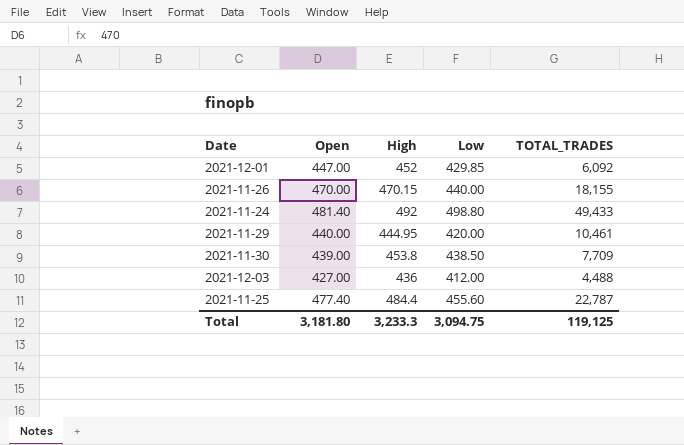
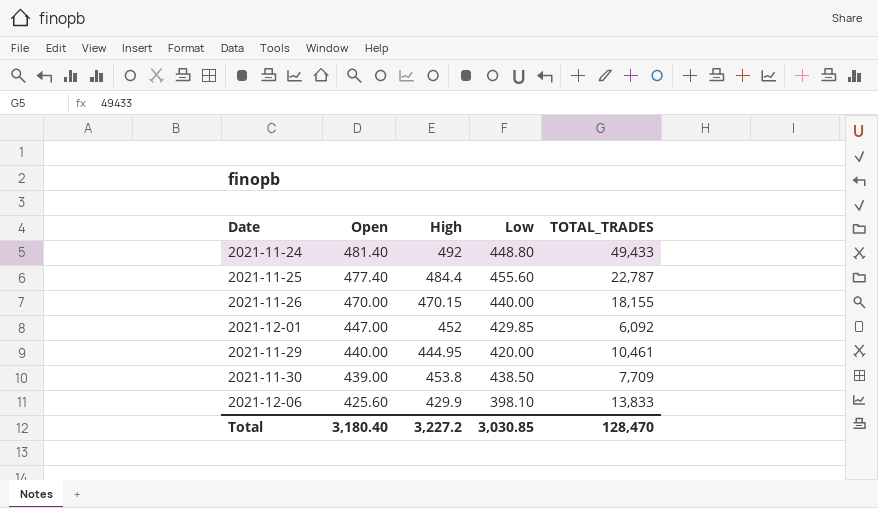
row order: none -> Open descending
row 2021-12-03: 427.00 | 436 | 412.00 | 4,488 -> none
2021-11-24 | Low: 498.80 -> 448.80
row 2021-12-06: none -> 425.60 | 429.9 | 398.10 | 13,833
Total | Open: 3,181.80 -> 3,180.40
Total | High: 3,233.3 -> 3,227.2
Total | Low: 3,094.75 -> 3,030.85
Total | TOTAL_TRADES: 119,125 -> 128,470

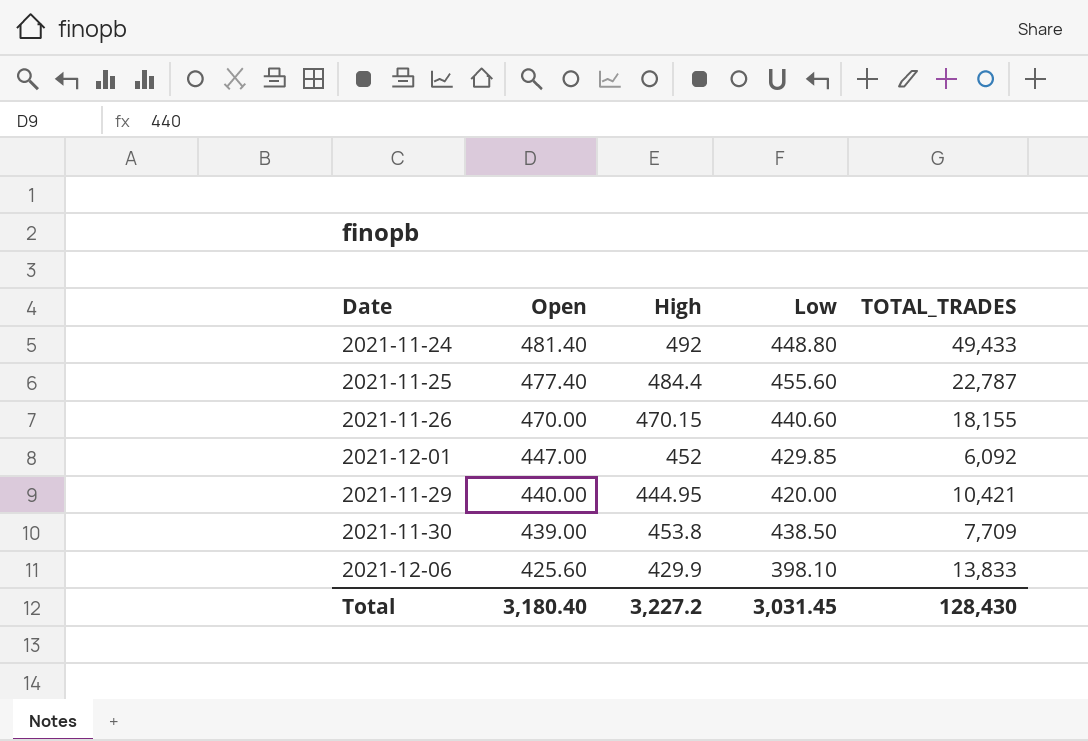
2021-11-26 | Low: 440.00 -> 440.60
2021-11-29 | TOTAL_TRADES: 10,461 -> 10,421
Total | Low: 3,030.85 -> 3,031.45
Total | TOTAL_TRADES: 128,470 -> 128,430

